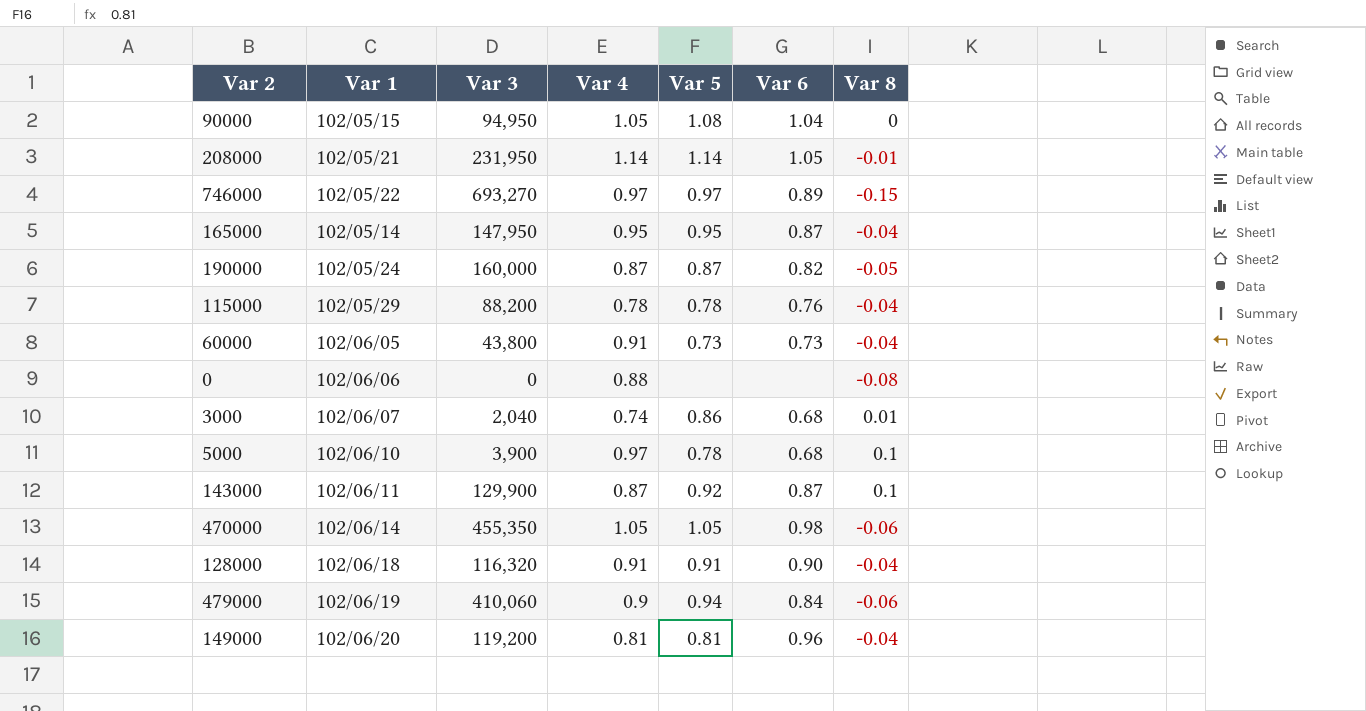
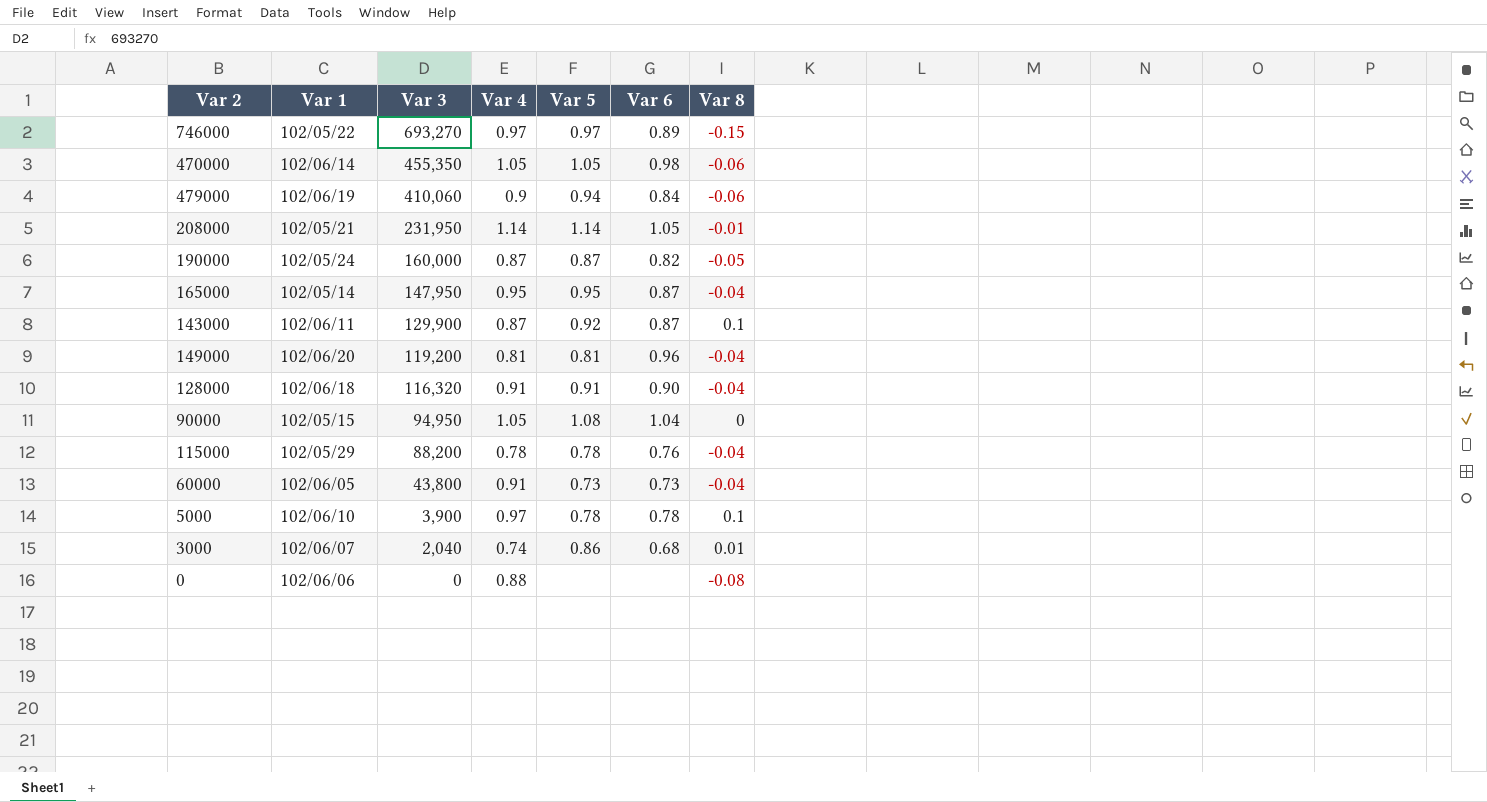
row order: none -> Var 3 descending
5000 | Var 6: 0.68 -> 0.78

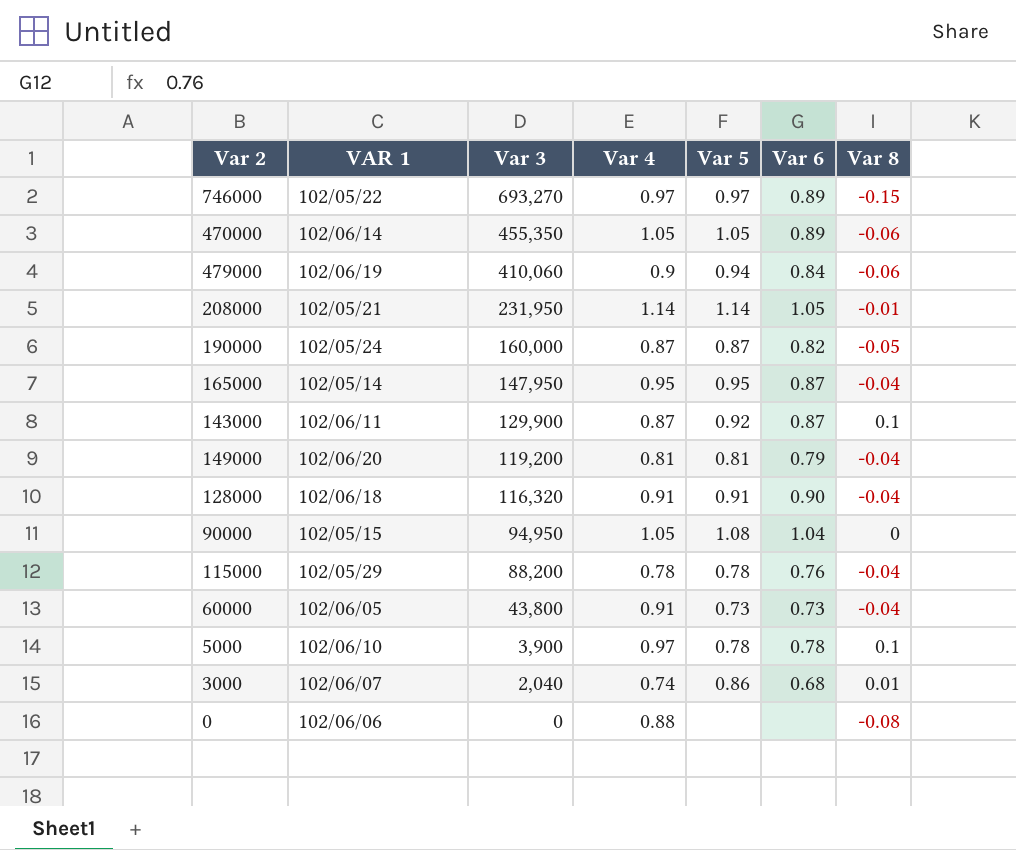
column name: Var 1 -> VAR 1
470000 | Var 6: 0.98 -> 0.89
149000 | Var 6: 0.96 -> 0.79

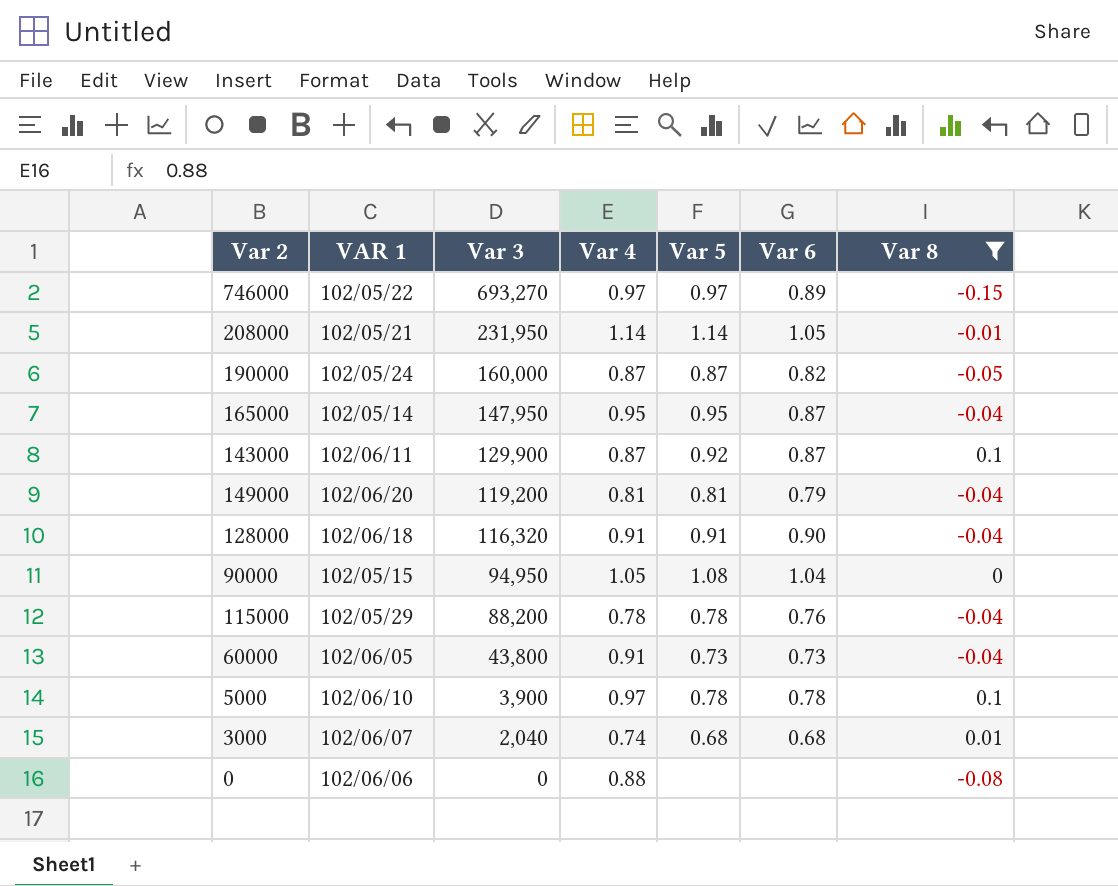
filter: none -> Var 8 != -0.06
3000 | Var 5: 0.86 -> 0.68

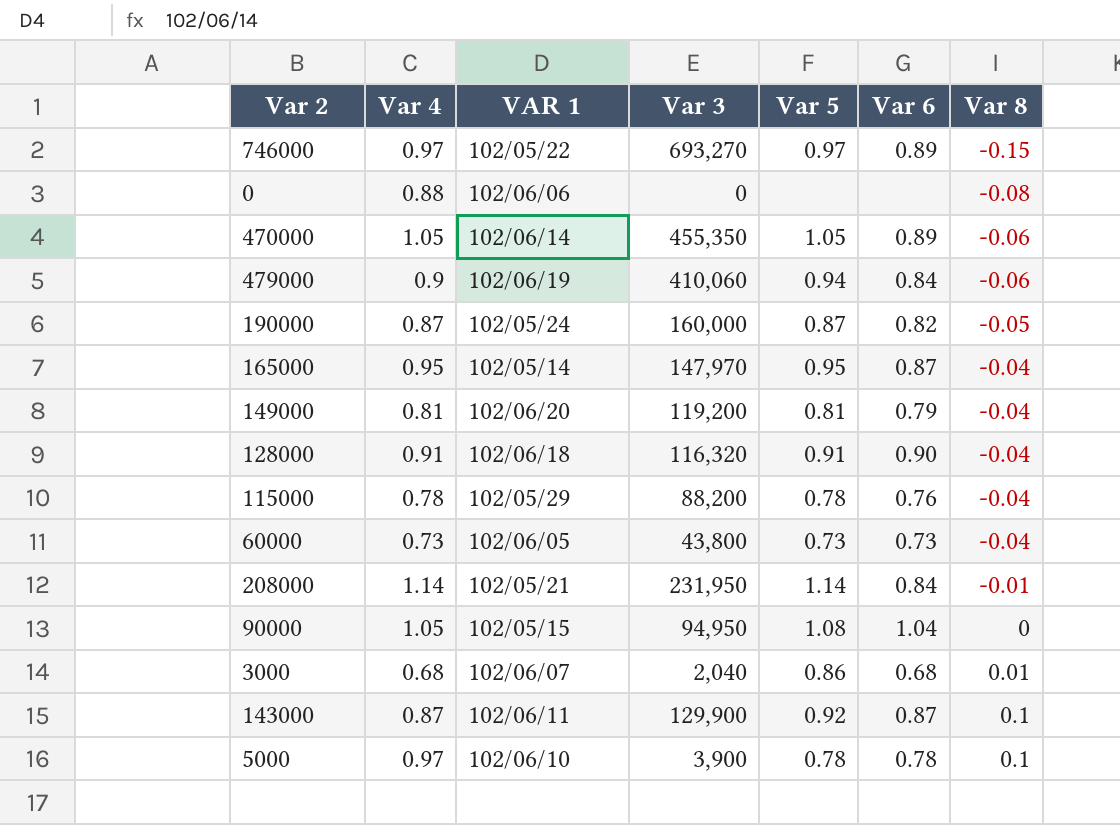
filter: Var 8 != -0.06 -> none
row order: Var 3 descending -> Var 8 ascending
column Var 4 | position: 4 -> 2
165000 | Var 3: 147,950 -> 147,970
60000 | Var 4: 0.91 -> 0.73
208000 | Var 6: 1.05 -> 0.84
3000 | Var 4: 0.74 -> 0.68
3000 | Var 5: 0.68 -> 0.86

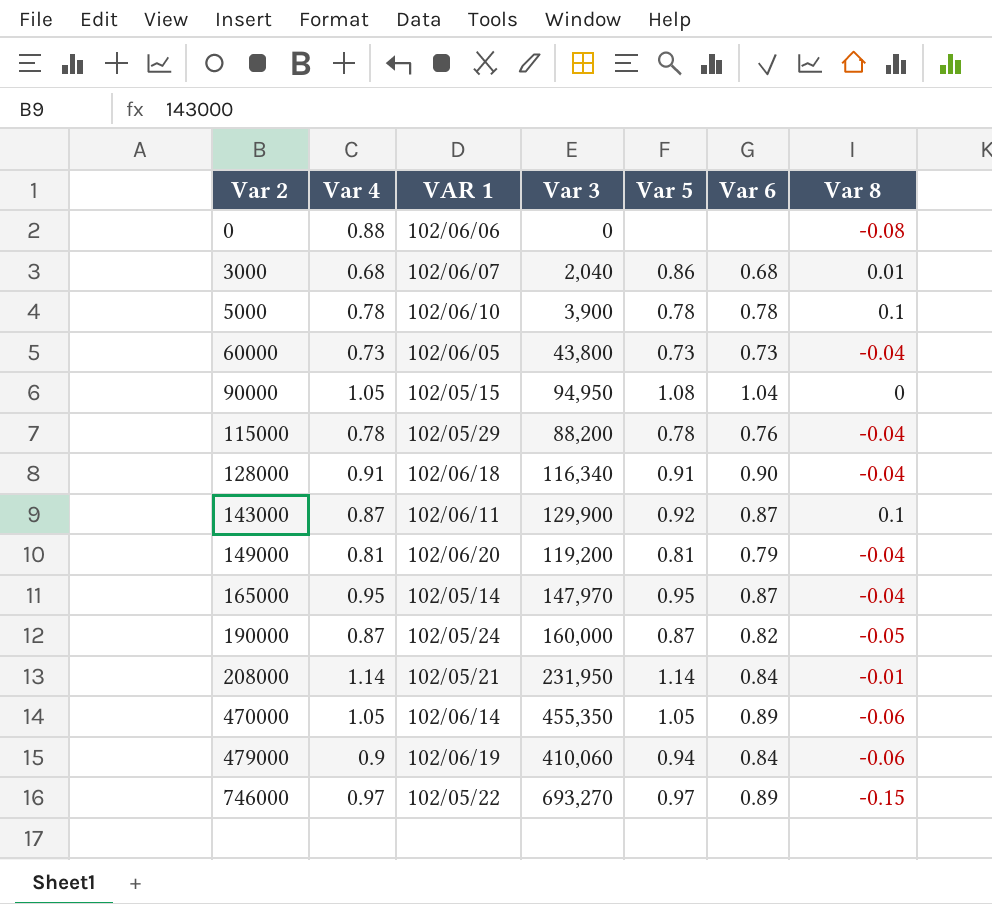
row order: Var 8 ascending -> Var 2 ascending
5000 | Var 4: 0.97 -> 0.78
128000 | Var 3: 116,320 -> 116,340

